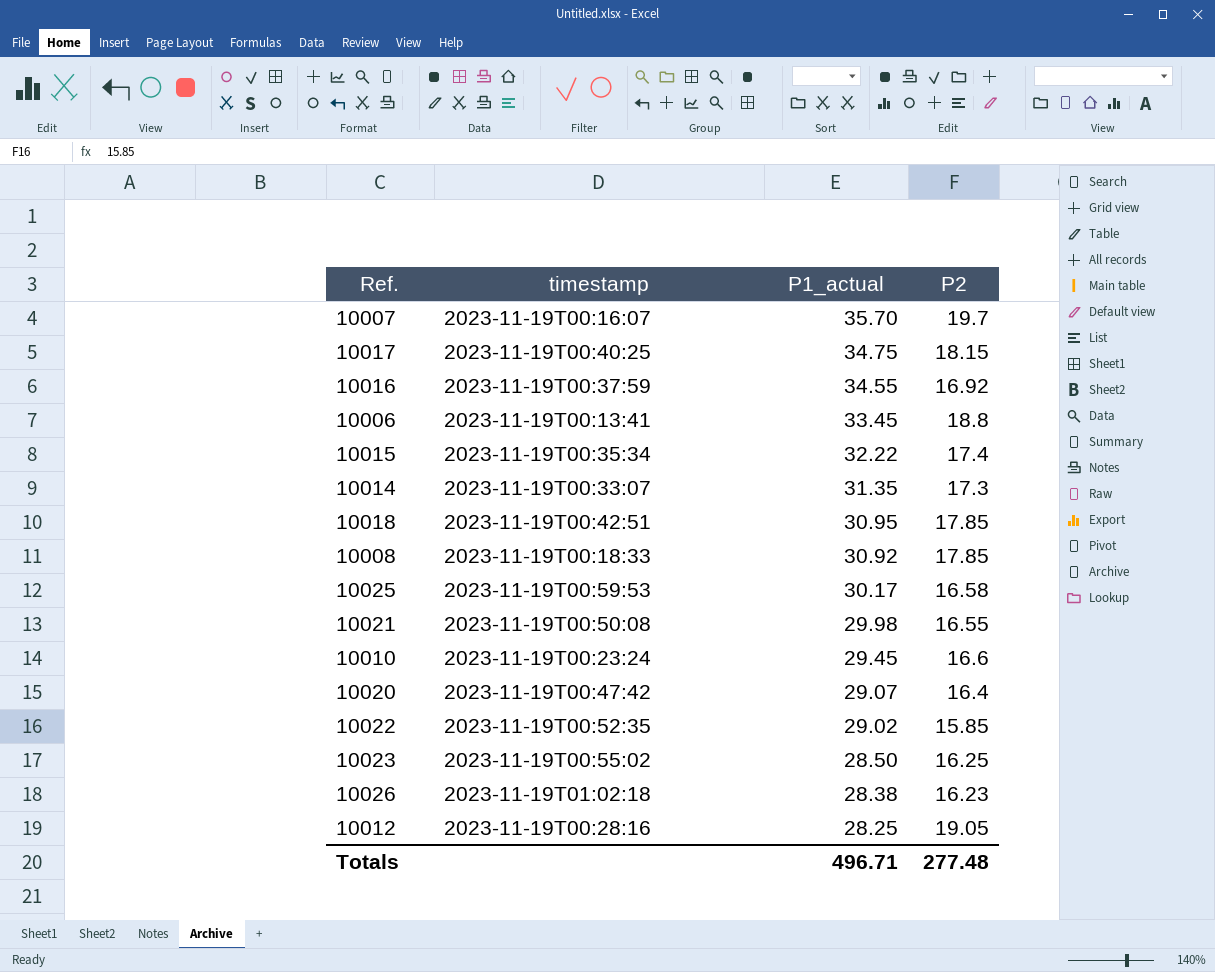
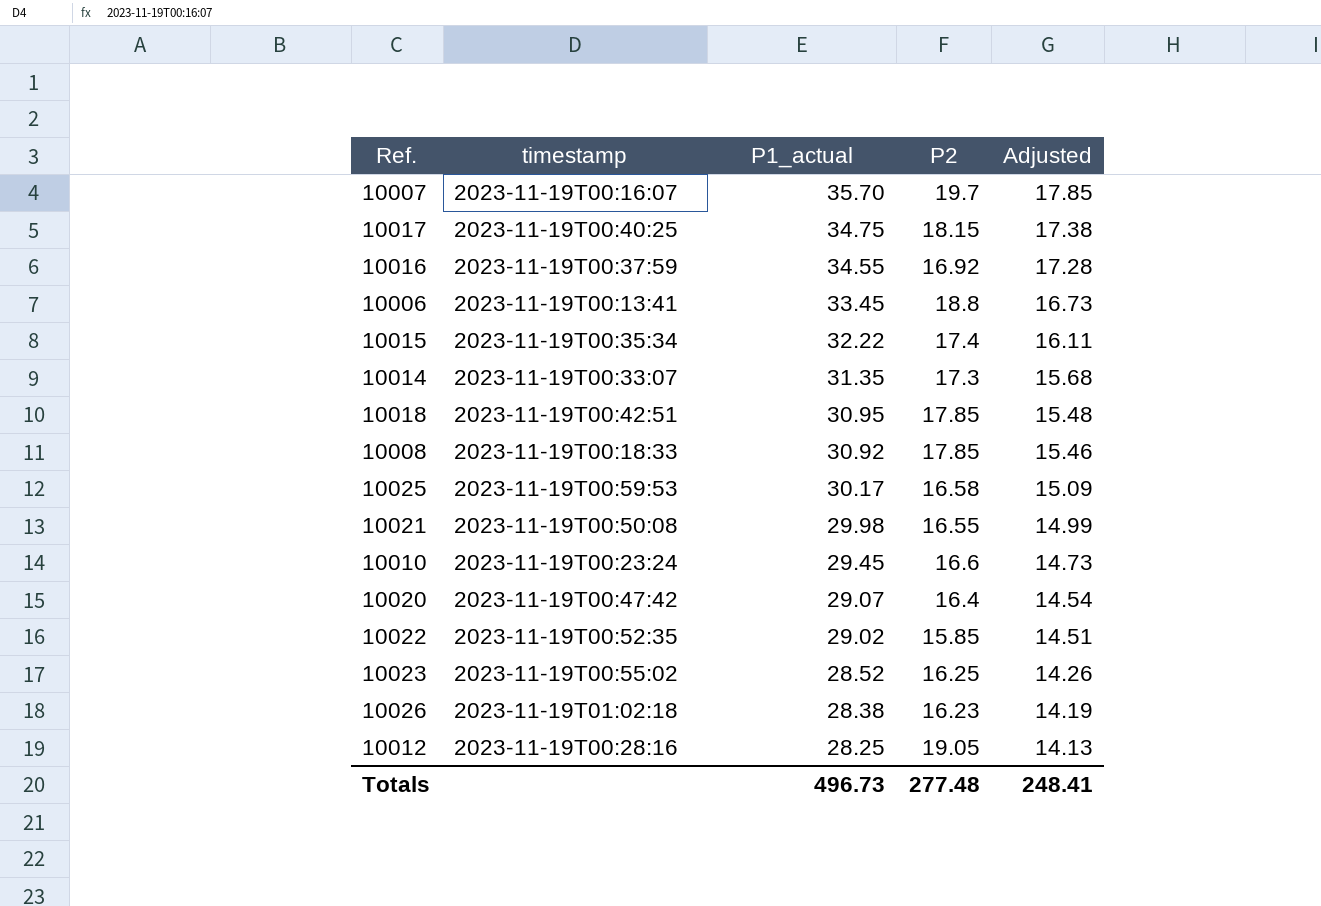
column Adjusted | formula: none -> [P1_actual] * 0.5
10023 | P1_actual: 28.50 -> 28.52
Totals | P1_actual: 496.71 -> 496.73

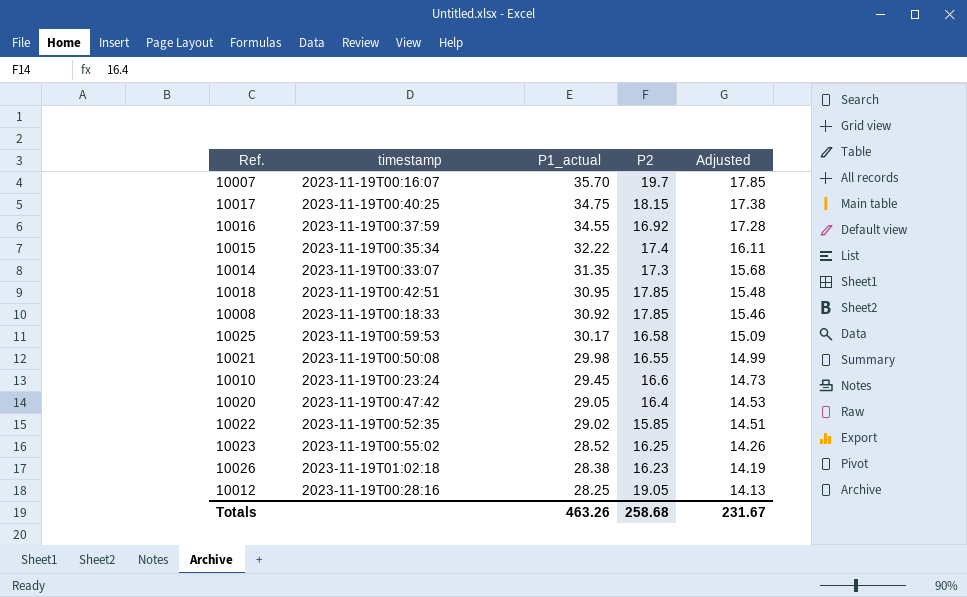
row 10006: 2023-11-19T00:13:41 | 33.45 | 18.8 | 16.73 -> none
10020 | P1_actual: 29.07 -> 29.05
10020 | Adjusted: 14.54 -> 14.53
Totals | P1_actual: 496.73 -> 463.26
Totals | P2: 277.48 -> 258.68
Totals | Adjusted: 248.41 -> 231.67

